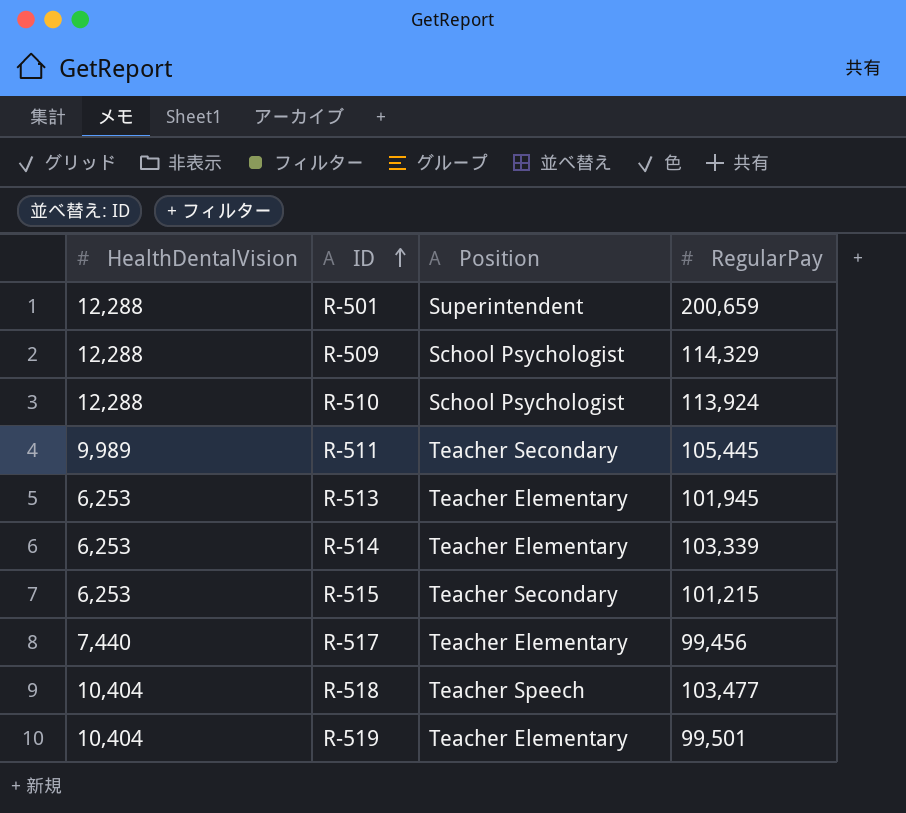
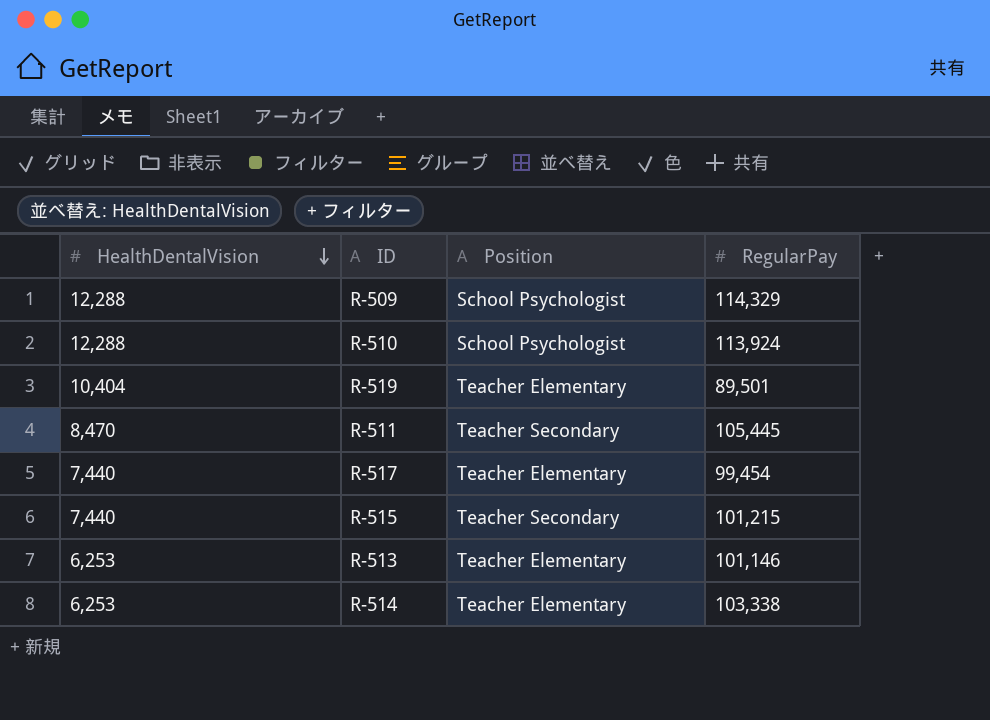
row order: ID ascending -> HealthDentalVision descending
row R-501: 12,288 | Superintendent | 200,659 -> none
row R-518: 10,404 | Teacher Speech | 103,477 -> none
R-519 | RegularPay: 99,501 -> 89,501
R-511 | HealthDentalVision: 9,989 -> 8,470
R-517 | RegularPay: 99,456 -> 99,454
R-515 | HealthDentalVision: 6,253 -> 7,440
R-513 | RegularPay: 101,945 -> 101,146
R-514 | RegularPay: 103,339 -> 103,338

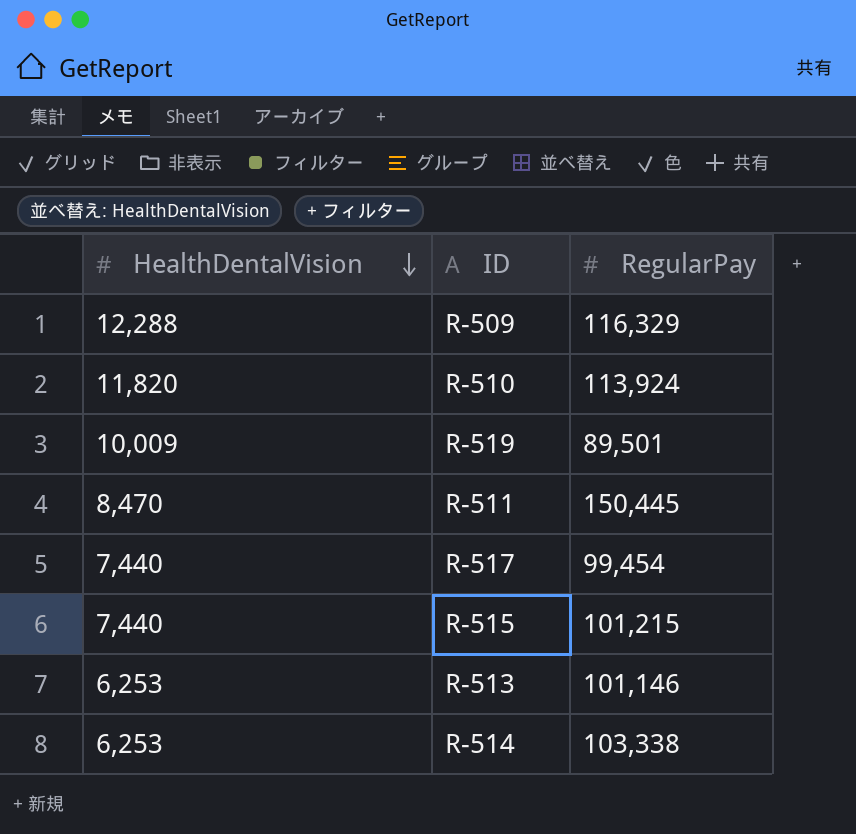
column Position | position: 3 -> none
R-509 | RegularPay: 114,329 -> 116,329
R-510 | HealthDentalVision: 12,288 -> 11,820
R-519 | HealthDentalVision: 10,404 -> 10,009
R-511 | RegularPay: 105,445 -> 150,445

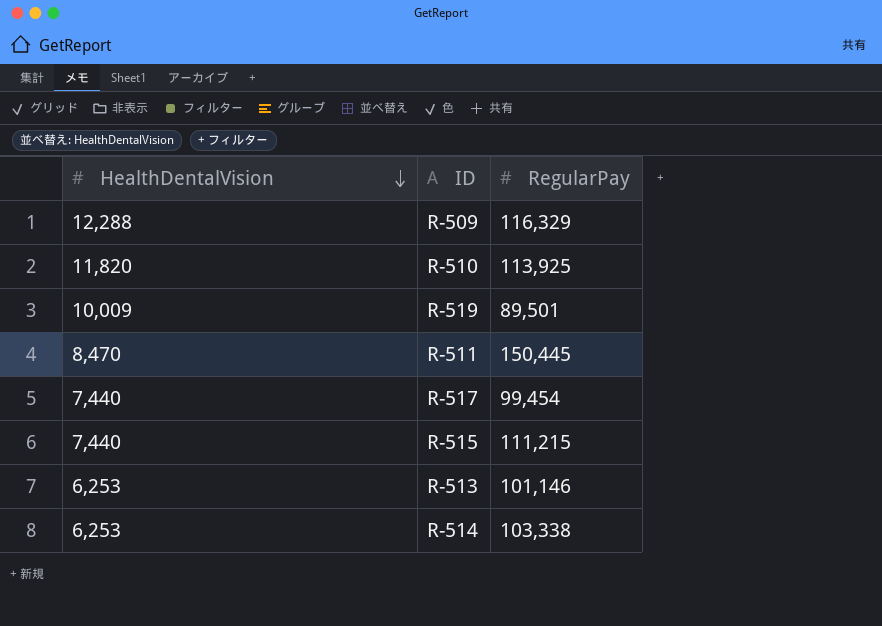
R-510 | RegularPay: 113,924 -> 113,925
R-515 | RegularPay: 101,215 -> 111,215

